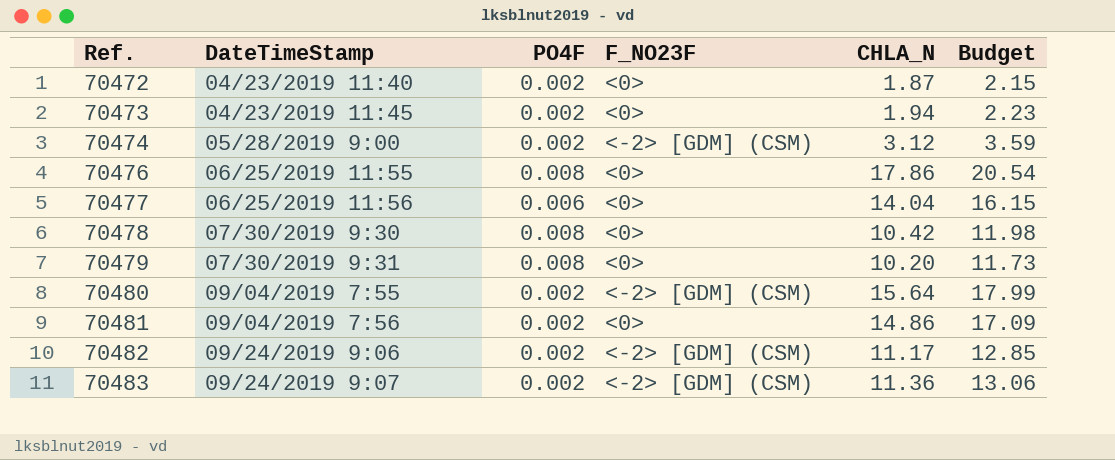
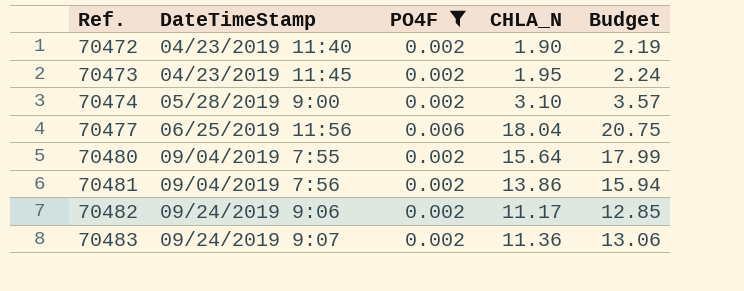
filter: none -> PO4F != 0.008
column F_NO23F | position: 4 -> none
70472 | CHLA_N: 1.87 -> 1.90
70472 | Budget: 2.15 -> 2.19
70473 | CHLA_N: 1.94 -> 1.95
70473 | Budget: 2.23 -> 2.24
70474 | CHLA_N: 3.12 -> 3.10
70474 | Budget: 3.59 -> 3.57
70477 | CHLA_N: 14.04 -> 18.04
70477 | Budget: 16.15 -> 20.75
70481 | CHLA_N: 14.86 -> 13.86
70481 | Budget: 17.09 -> 15.94

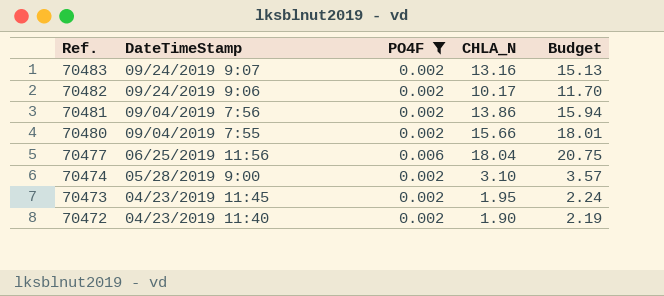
row order: Ref. ascending -> Ref. descending
70483 | CHLA_N: 11.36 -> 13.16
70483 | Budget: 13.06 -> 15.13
70482 | CHLA_N: 11.17 -> 10.17
70482 | Budget: 12.85 -> 11.70
70480 | CHLA_N: 15.64 -> 15.66
70480 | Budget: 17.99 -> 18.01

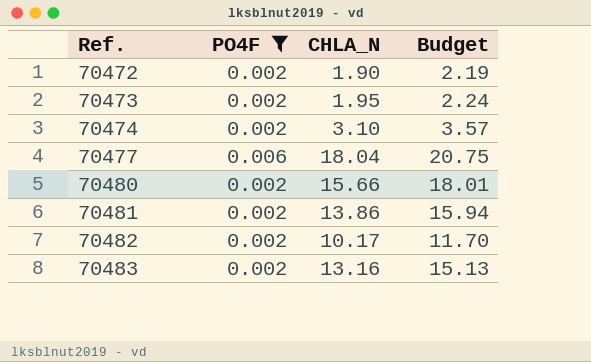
row order: Ref. descending -> Ref. ascending
column DateTimeStamp | position: 2 -> none

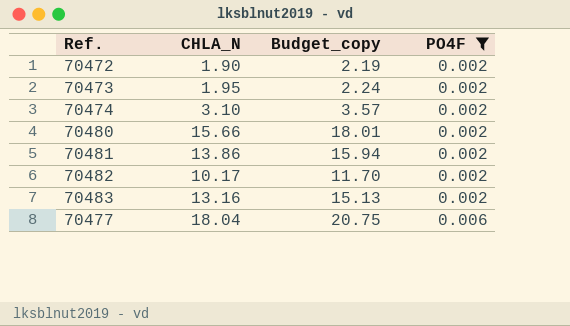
row order: Ref. ascending -> PO4F ascending
column name: Budget -> Budget_copy
column PO4F | position: 2 -> 4

